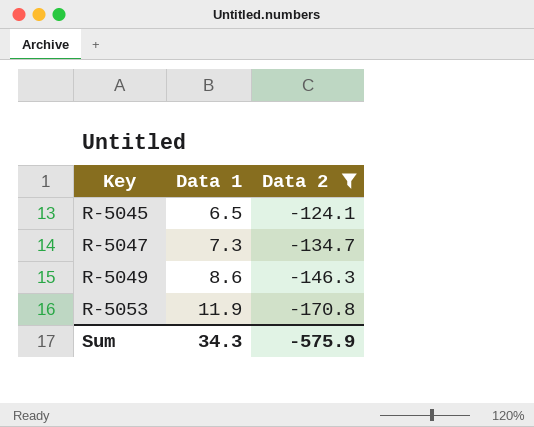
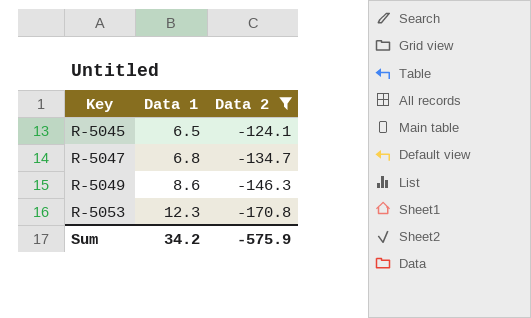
R-5047 | Data 1: 7.3 -> 6.8
R-5053 | Data 1: 11.9 -> 12.3
Sum | Data 1: 34.3 -> 34.2

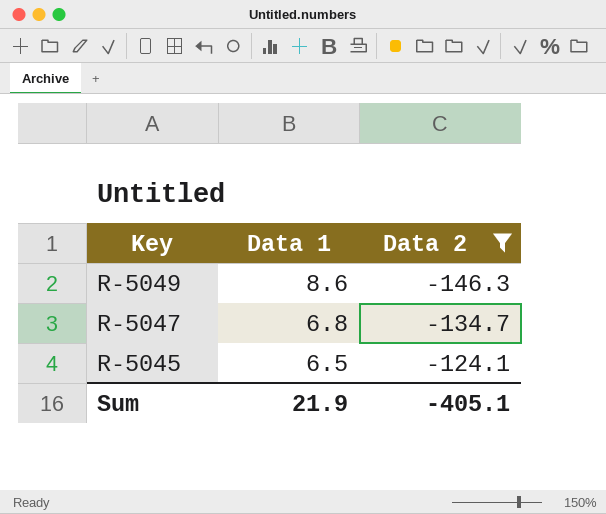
row order: Key ascending -> Key descending
row R-5053: 12.3 | -170.8 -> none
Sum | Data 1: 34.2 -> 21.9
Sum | Data 2: -575.9 -> -405.1

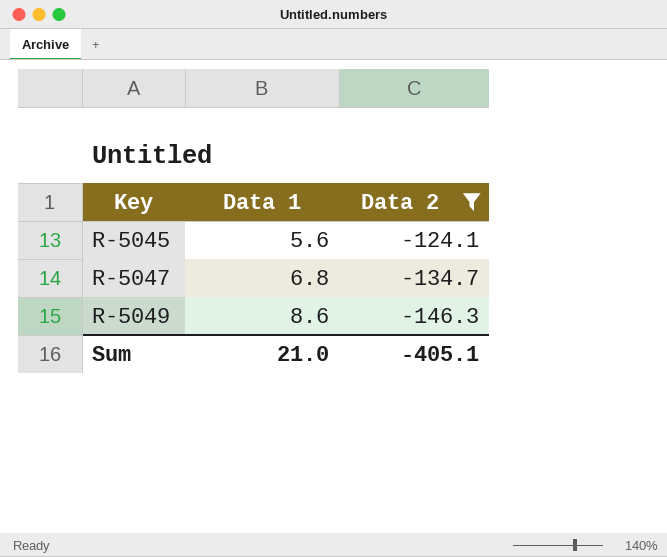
row order: Key descending -> Key ascending
R-5045 | Data 1: 6.5 -> 5.6
Sum | Data 1: 21.9 -> 21.0

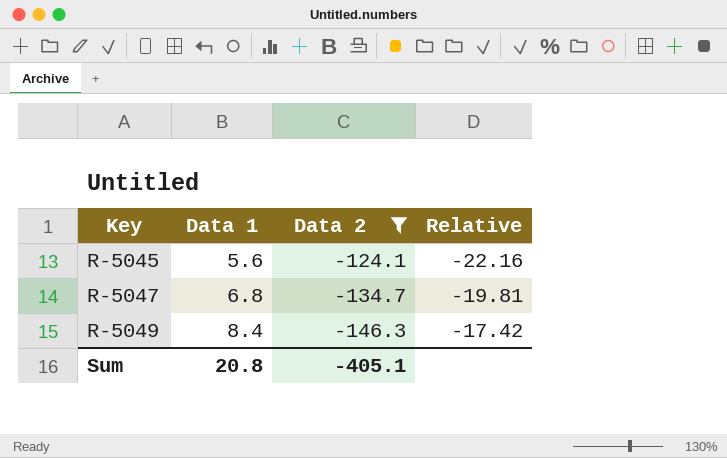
column Relative | formula: none -> [Data 2] / [Data 1]
R-5049 | Data 1: 8.6 -> 8.4
Sum | Data 1: 21.0 -> 20.8

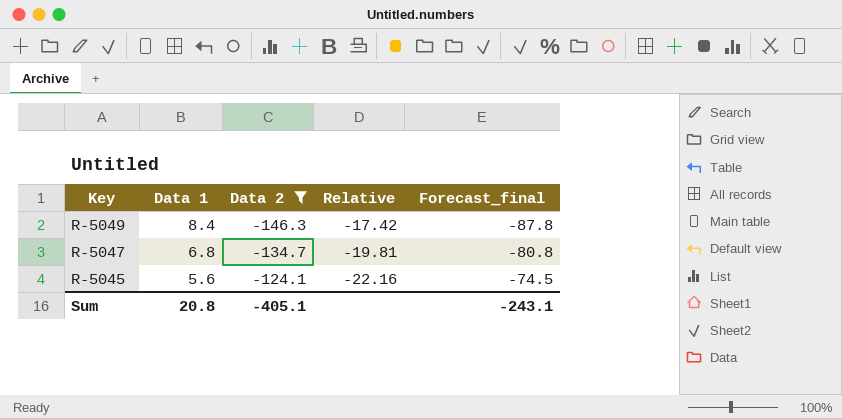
row order: Key ascending -> Key descending
column Forecast_final | formula: none -> [Data 2] * 0.6

